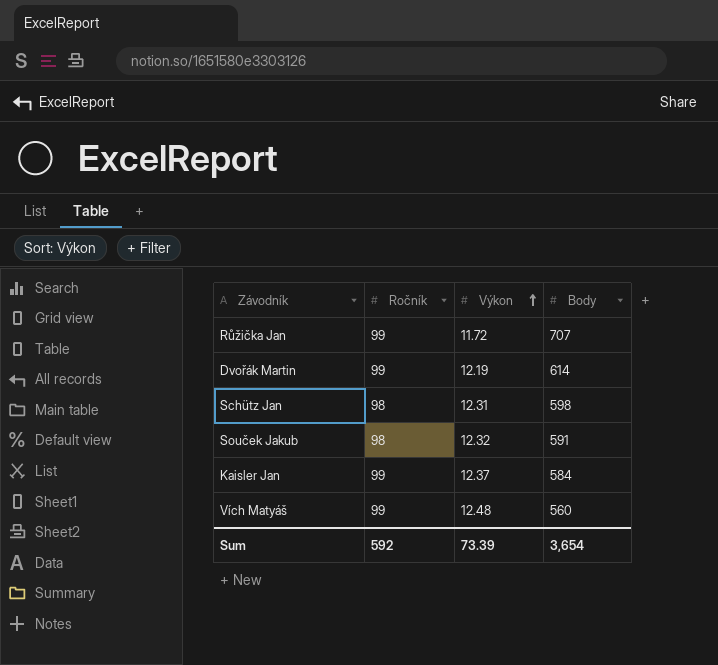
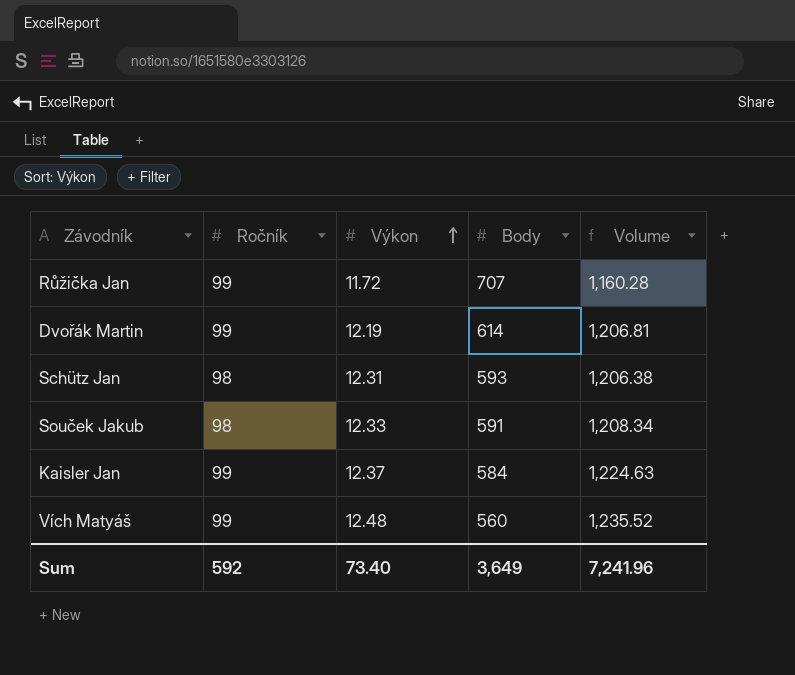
column Volume | formula: none -> [Ročník] * [Výkon]
Schütz Jan | Body: 598 -> 593
Souček Jakub | Výkon: 12.32 -> 12.33
Sum | Výkon: 73.39 -> 73.40
Sum | Body: 3,654 -> 3,649

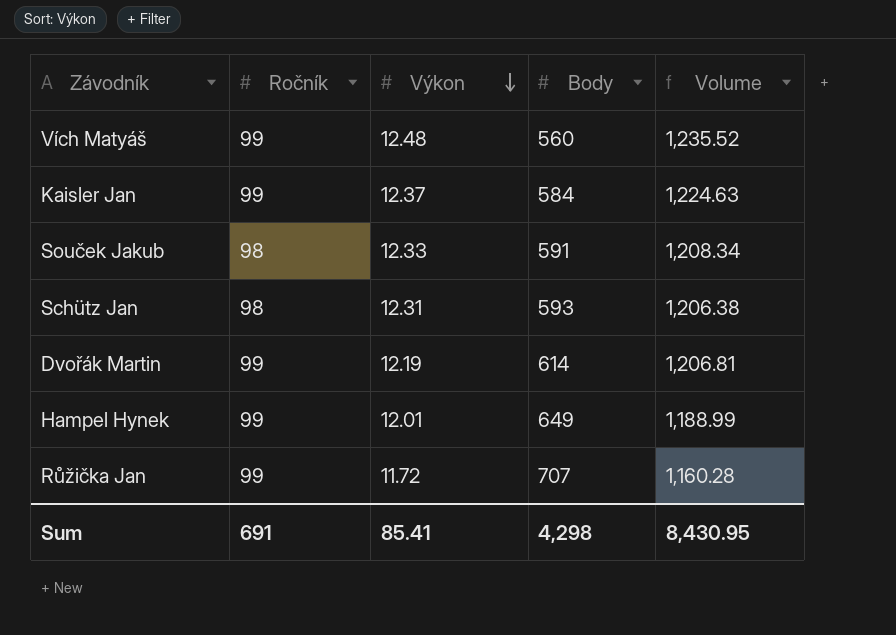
row order: Výkon ascending -> Výkon descending
row Hampel Hynek: none -> 99 | 12.01 | 649 | 1,188.99
Sum | Ročník: 592 -> 691
Sum | Výkon: 73.40 -> 85.41
Sum | Body: 3,649 -> 4,298
Sum | Volume: 7,241.96 -> 8,430.95

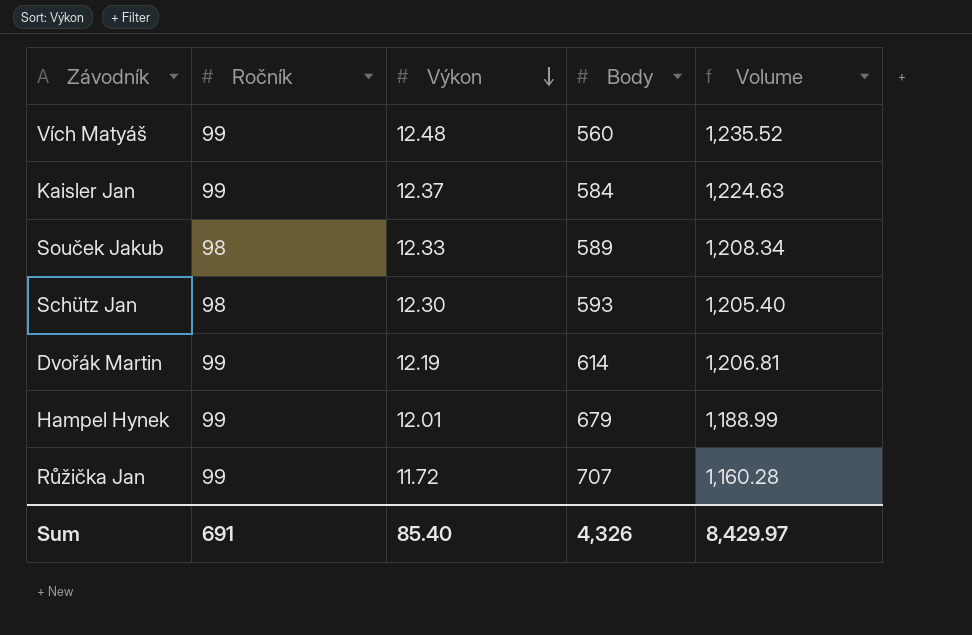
Souček Jakub | Body: 591 -> 589
Schütz Jan | Výkon: 12.31 -> 12.30
Schütz Jan | Volume: 1,206.38 -> 1,205.40
Hampel Hynek | Body: 649 -> 679
Sum | Výkon: 85.41 -> 85.40
Sum | Body: 4,298 -> 4,326
Sum | Volume: 8,430.95 -> 8,429.97

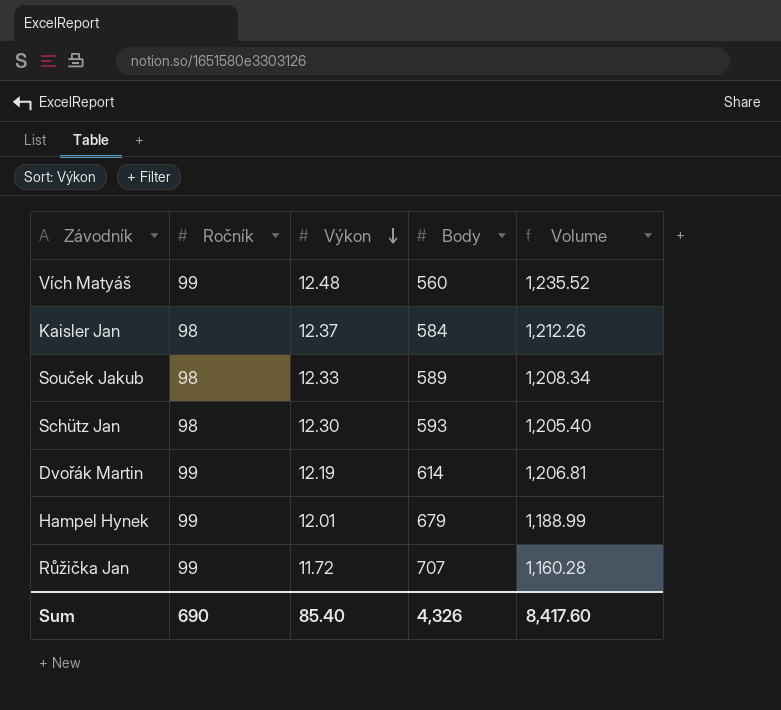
Kaisler Jan | Ročník: 99 -> 98
Kaisler Jan | Volume: 1,224.63 -> 1,212.26
Sum | Ročník: 691 -> 690
Sum | Volume: 8,429.97 -> 8,417.60

